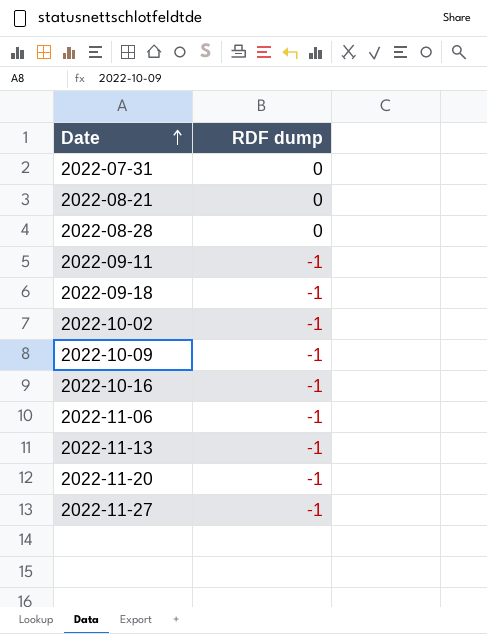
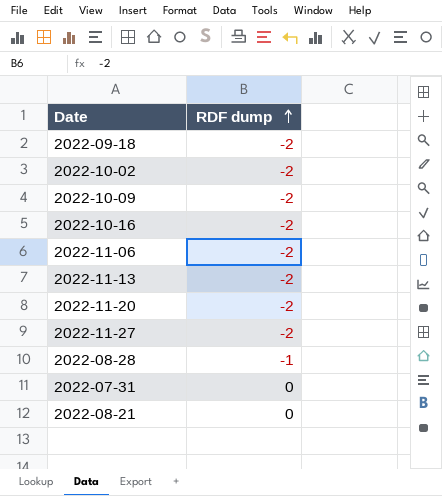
row order: Date ascending -> RDF dump ascending
row 2022-09-11: -1 -> none
2022-09-18 | RDF dump: -1 -> -2
2022-10-02 | RDF dump: -1 -> -2
2022-10-09 | RDF dump: -1 -> -2
2022-10-16 | RDF dump: -1 -> -2
2022-11-06 | RDF dump: -1 -> -2
2022-11-13 | RDF dump: -1 -> -2
2022-11-20 | RDF dump: -1 -> -2
2022-11-27 | RDF dump: -1 -> -2
2022-08-28 | RDF dump: 0 -> -1

